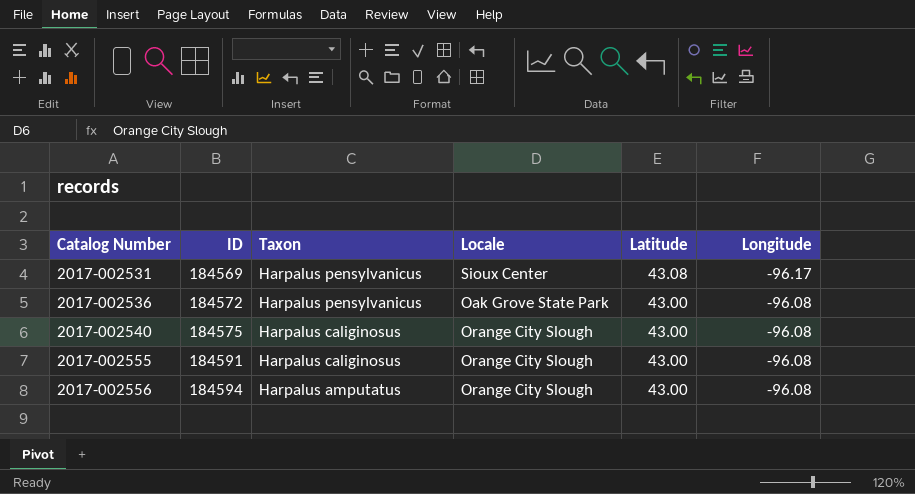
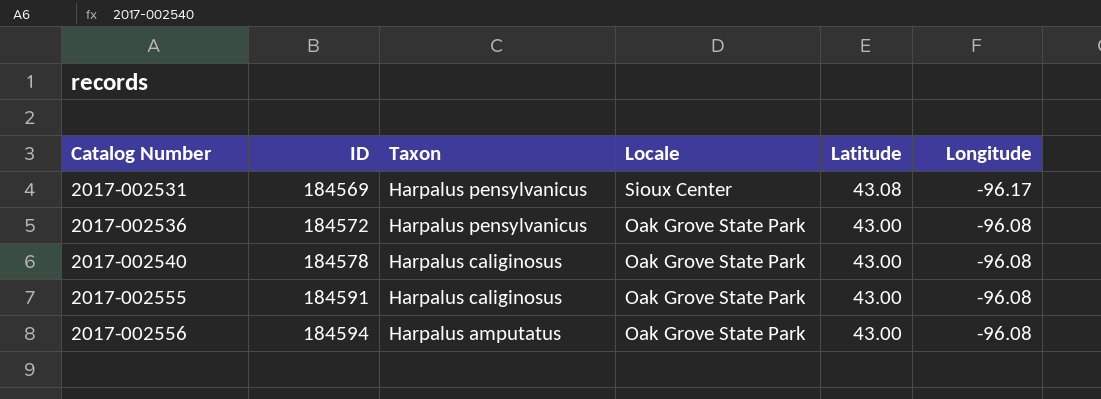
2017-002540 | ID: 184575 -> 184578
2017-002540 | Locale: Orange City Slough -> Oak Grove State Park
2017-002555 | Locale: Orange City Slough -> Oak Grove State Park
2017-002556 | Locale: Orange City Slough -> Oak Grove State Park

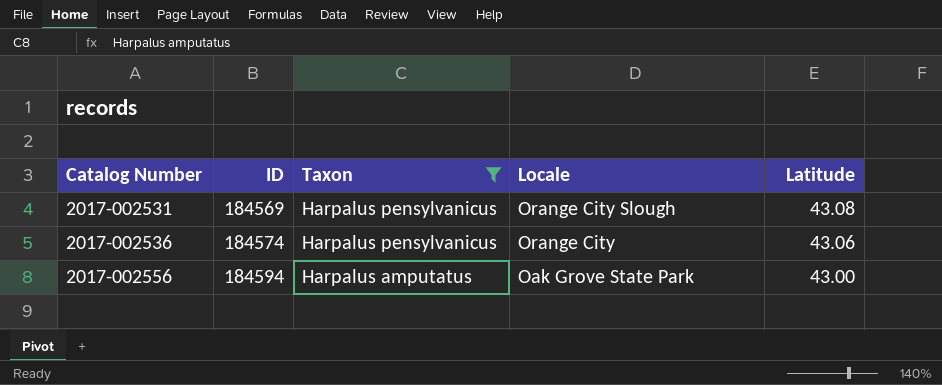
filter: none -> Taxon != Harpalus caliginosus
column Longitude | position: 6 -> none
2017-002531 | Locale: Sioux Center -> Orange City Slough
2017-002536 | ID: 184572 -> 184574
2017-002536 | Locale: Oak Grove State Park -> Orange City
2017-002536 | Latitude: 43.00 -> 43.06

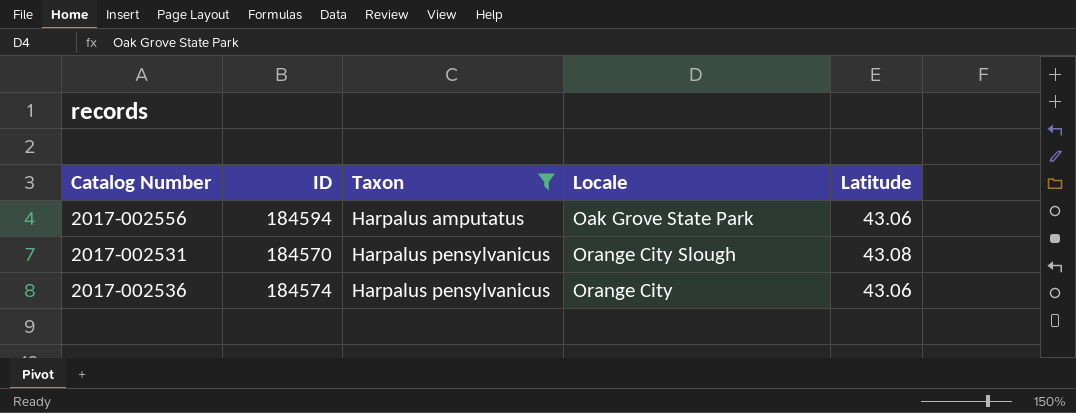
row order: Catalog Number ascending -> Taxon ascending
2017-002556 | Latitude: 43.00 -> 43.06
2017-002531 | ID: 184569 -> 184570

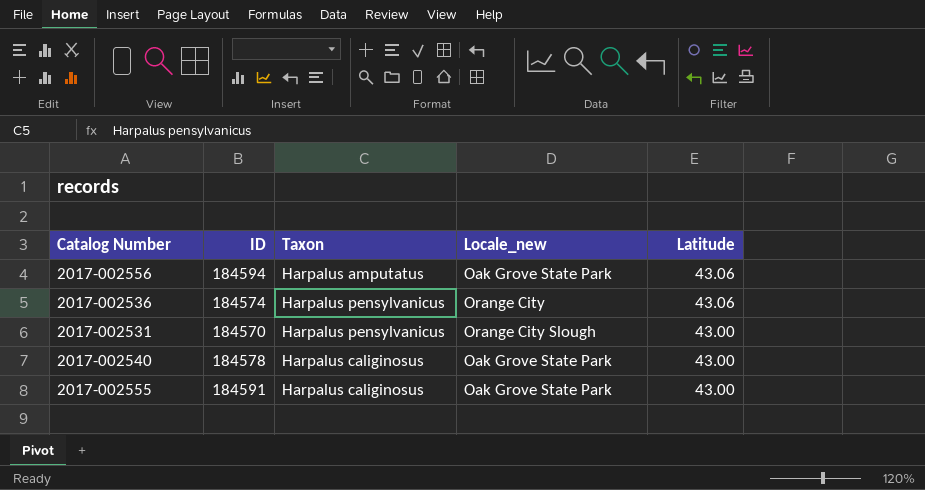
filter: Taxon != Harpalus caliginosus -> none
row order: Taxon ascending -> Latitude descending
column name: Locale -> Locale_new
2017-002531 | Latitude: 43.08 -> 43.00

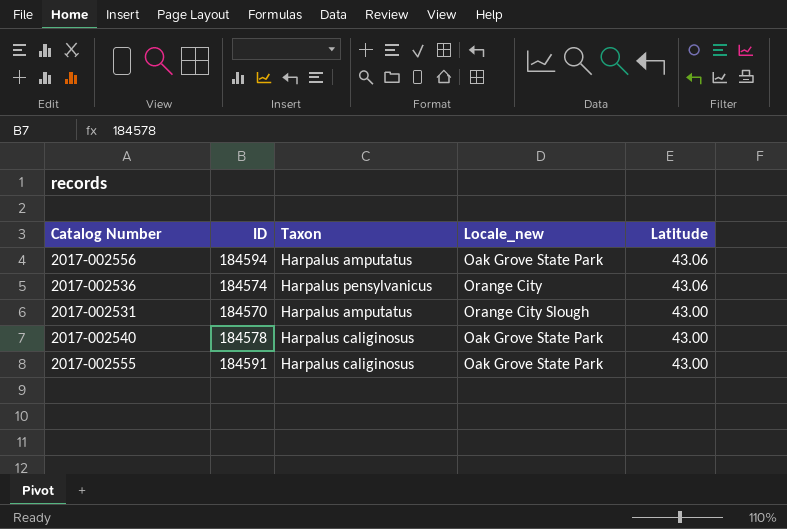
2017-002531 | Taxon: Harpalus pensylvanicus -> Harpalus amputatus

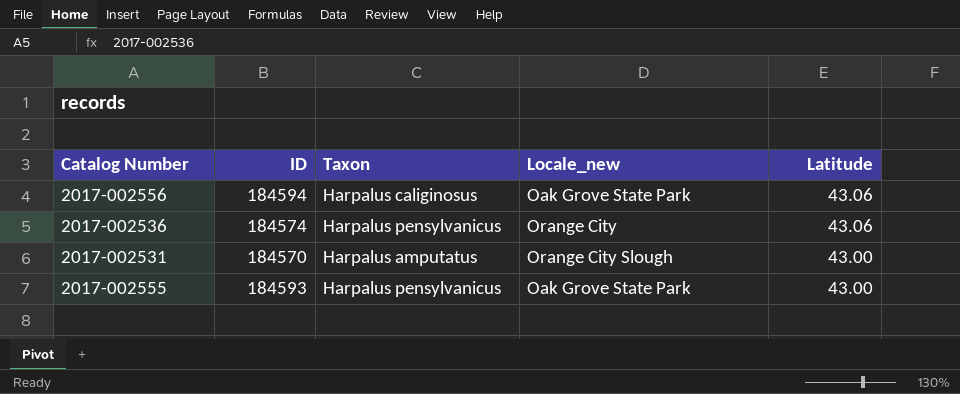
row 2017-002540: 184578 | Harpalus caliginosus | Oak Grove State Park | 43.00 -> none
2017-002556 | Taxon: Harpalus amputatus -> Harpalus caliginosus
2017-002555 | ID: 184591 -> 184593
2017-002555 | Taxon: Harpalus caliginosus -> Harpalus pensylvanicus

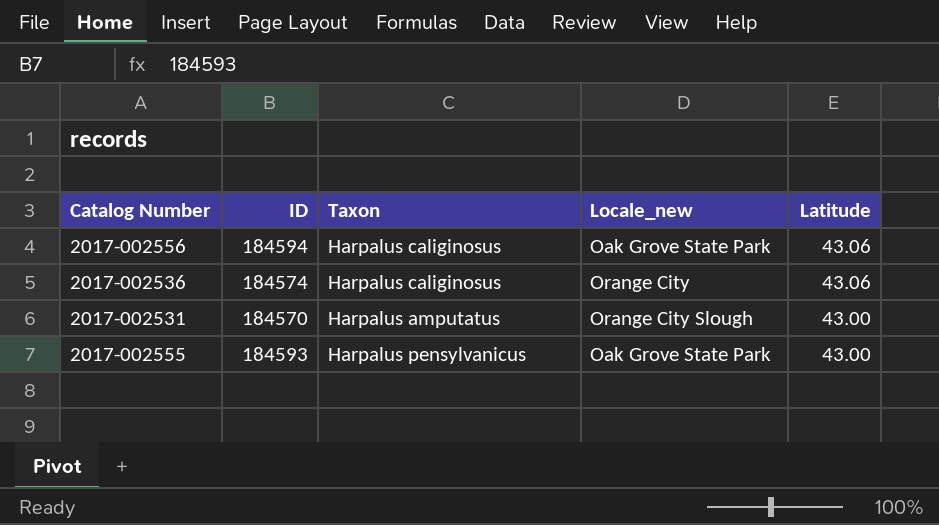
2017-002536 | Taxon: Harpalus pensylvanicus -> Harpalus caliginosus

